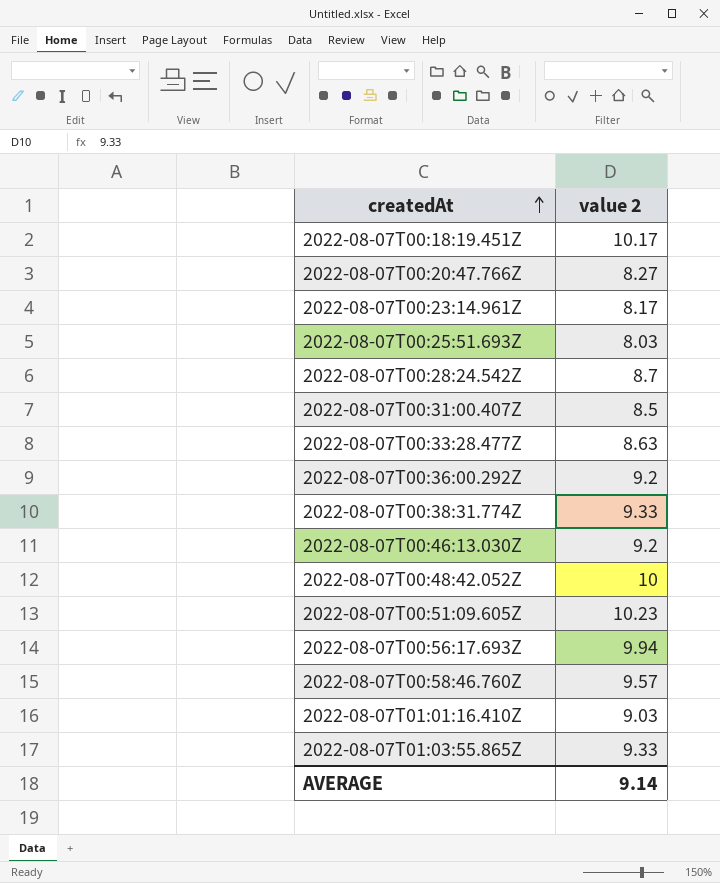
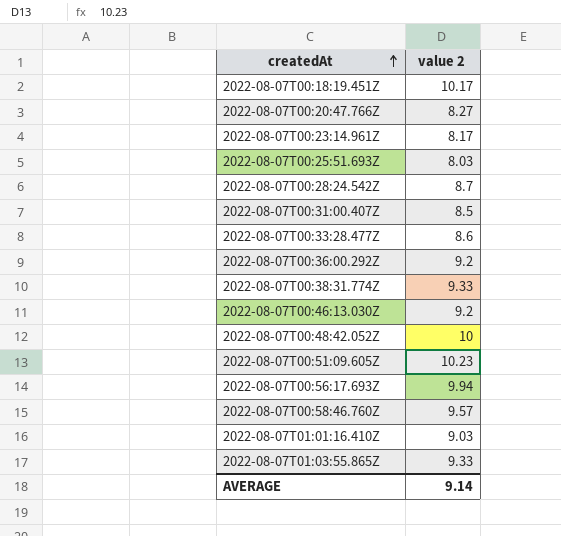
2022-08-07T00:33:28.477Z | value 2: 8.63 -> 8.6

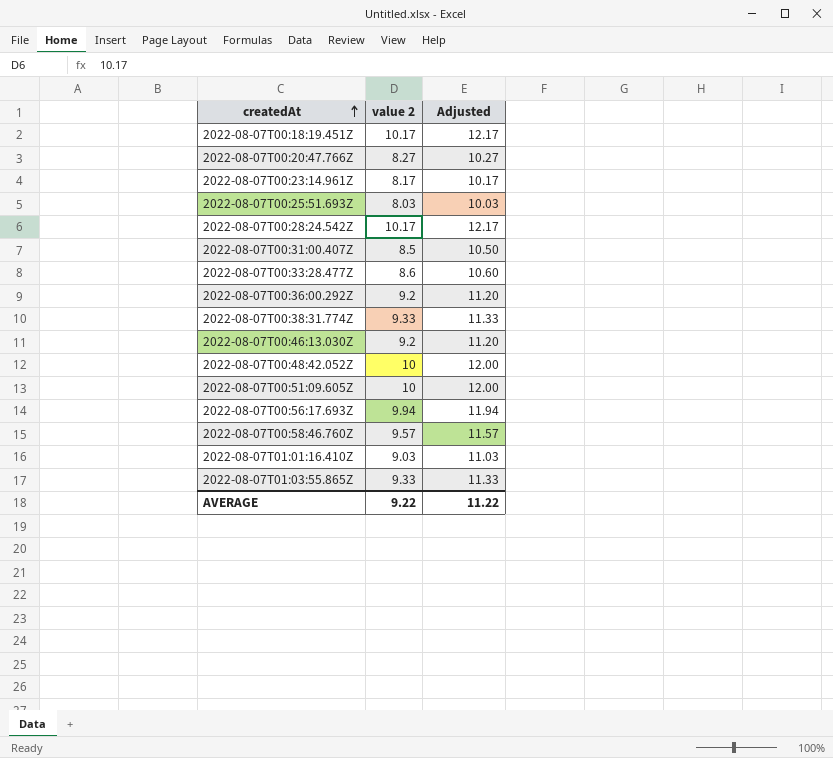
column Adjusted | formula: none -> [value 2] + 2
2022-08-07T00:28:24.542Z | value 2: 8.7 -> 10.17
2022-08-07T00:51:09.605Z | value 2: 10.23 -> 10
AVERAGE | value 2: 9.14 -> 9.22

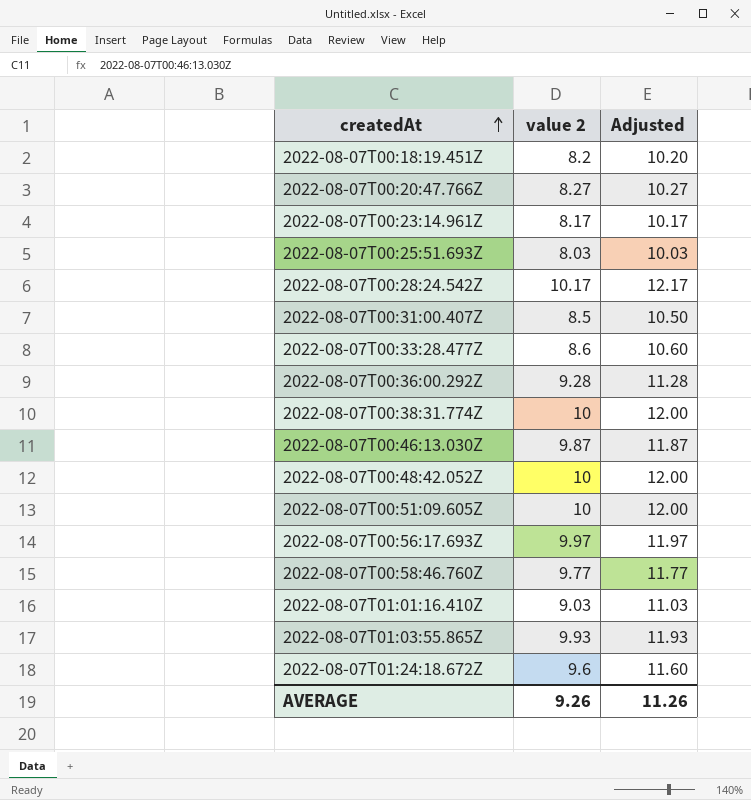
2022-08-07T00:18:19.451Z | value 2: 10.17 -> 8.2
2022-08-07T00:18:19.451Z | Adjusted: 12.17 -> 10.20
2022-08-07T00:36:00.292Z | value 2: 9.2 -> 9.28
2022-08-07T00:36:00.292Z | Adjusted: 11.20 -> 11.28
2022-08-07T00:38:31.774Z | value 2: 9.33 -> 10
2022-08-07T00:38:31.774Z | Adjusted: 11.33 -> 12.00
2022-08-07T00:46:13.030Z | value 2: 9.2 -> 9.87
2022-08-07T00:46:13.030Z | Adjusted: 11.20 -> 11.87
2022-08-07T00:56:17.693Z | value 2: 9.94 -> 9.97
2022-08-07T00:56:17.693Z | Adjusted: 11.94 -> 11.97
2022-08-07T00:58:46.760Z | value 2: 9.57 -> 9.77
2022-08-07T00:58:46.760Z | Adjusted: 11.57 -> 11.77
2022-08-07T01:03:55.865Z | value 2: 9.33 -> 9.93
2022-08-07T01:03:55.865Z | Adjusted: 11.33 -> 11.93
row 2022-08-07T01:24:18.672Z: none -> 9.6 | 11.60
AVERAGE | value 2: 9.22 -> 9.26
AVERAGE | Adjusted: 11.22 -> 11.26

